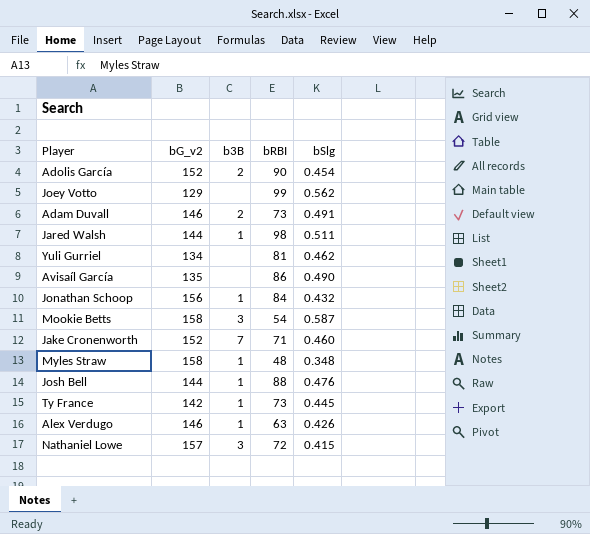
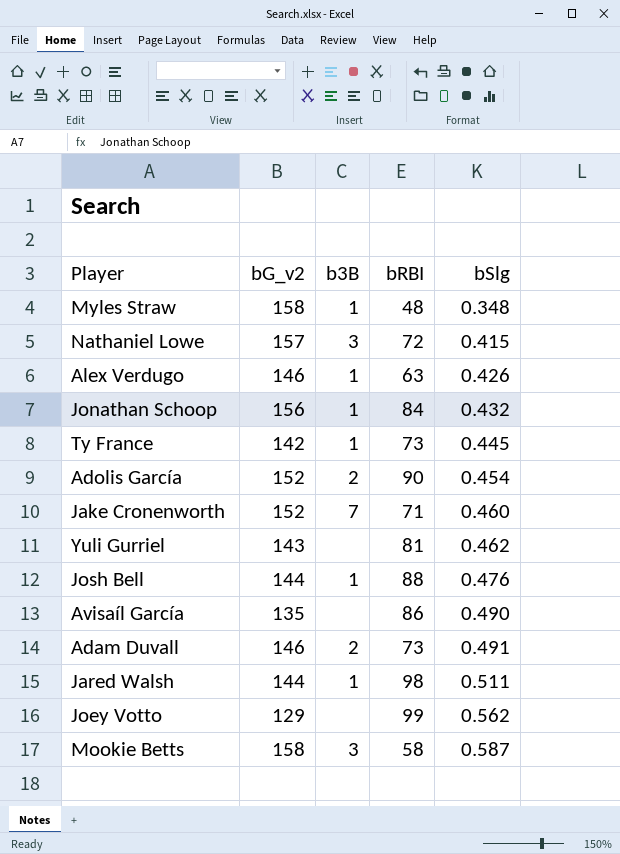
row order: none -> bSlg ascending
Yuli Gurriel | bG_v2: 134 -> 143
Mookie Betts | bRBI: 54 -> 58

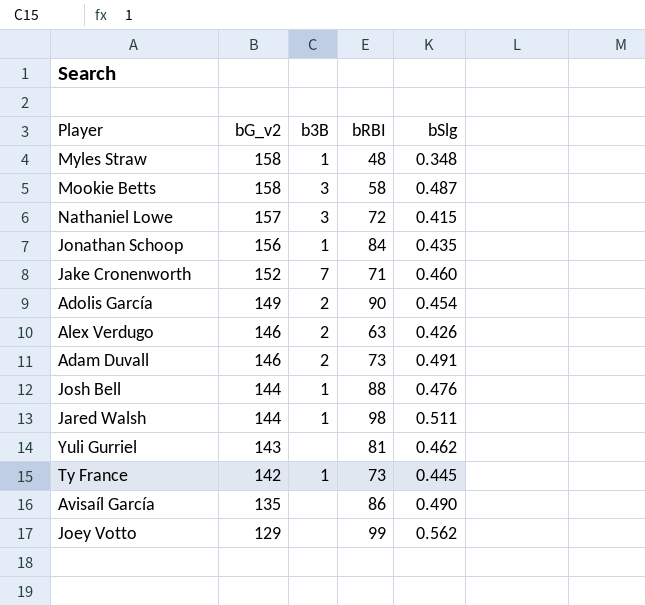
row order: bSlg ascending -> bG_v2 descending
Mookie Betts | bSlg: 0.587 -> 0.487
Jonathan Schoop | bSlg: 0.432 -> 0.435
Adolis García | bG_v2: 152 -> 149
Alex Verdugo | b3B: 1 -> 2

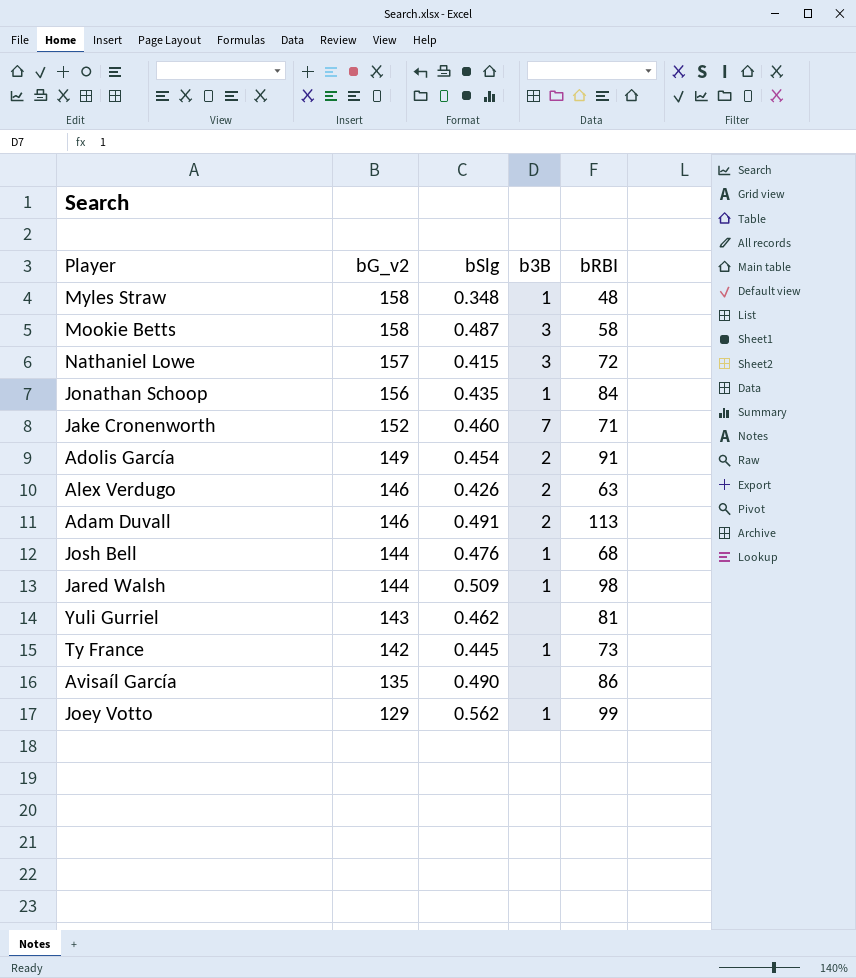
column bSlg | position: 5 -> 3
Adolis García | bRBI: 90 -> 91
Adam Duvall | bRBI: 73 -> 113
Josh Bell | bRBI: 88 -> 68
Jared Walsh | bSlg: 0.511 -> 0.509
Joey Votto | b3B: none -> 1

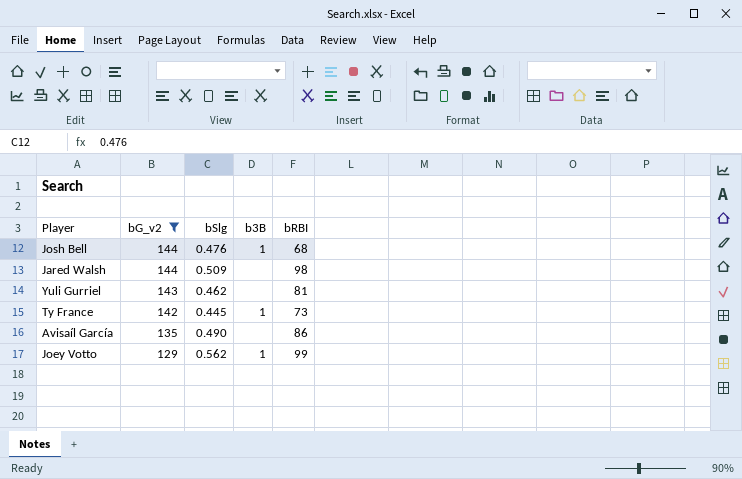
filter: none -> bG_v2 <= 144
Jared Walsh | b3B: 1 -> none

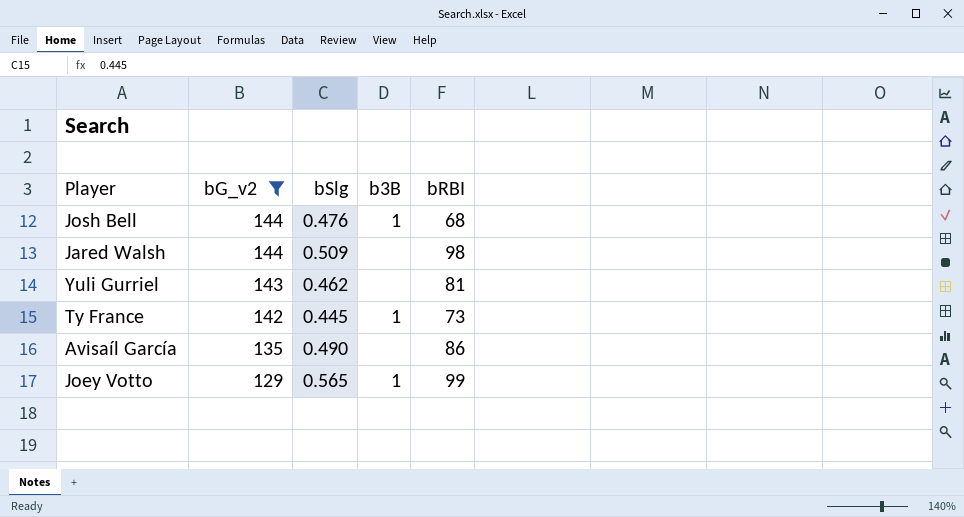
Joey Votto | bSlg: 0.562 -> 0.565

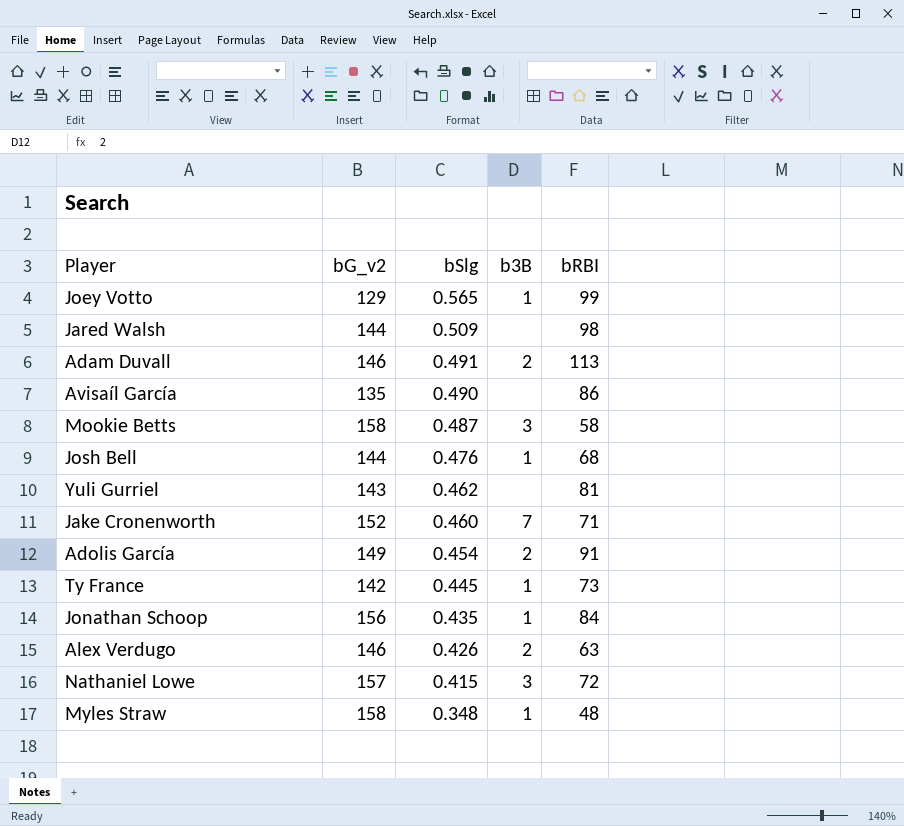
filter: bG_v2 <= 144 -> none
row order: bG_v2 descending -> bSlg descending

